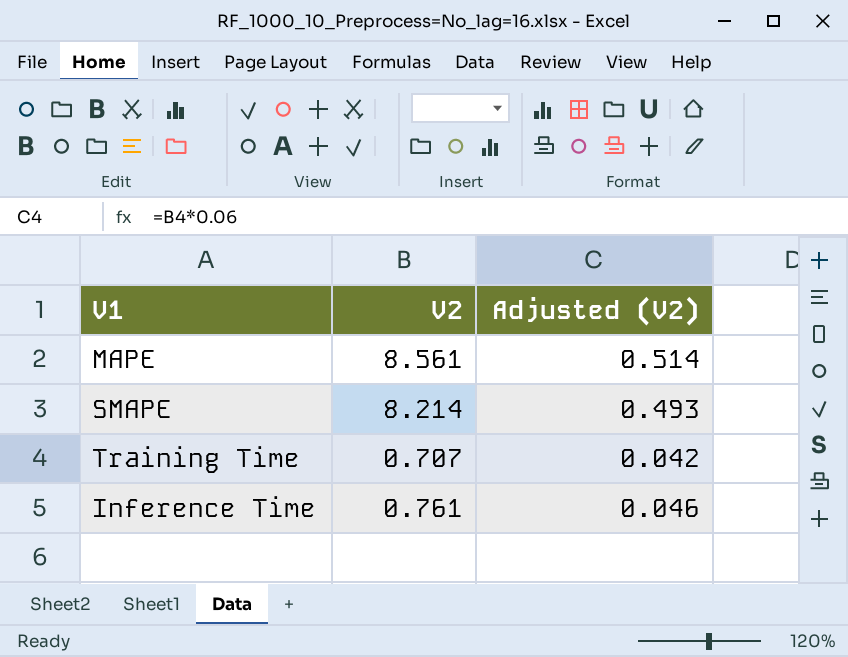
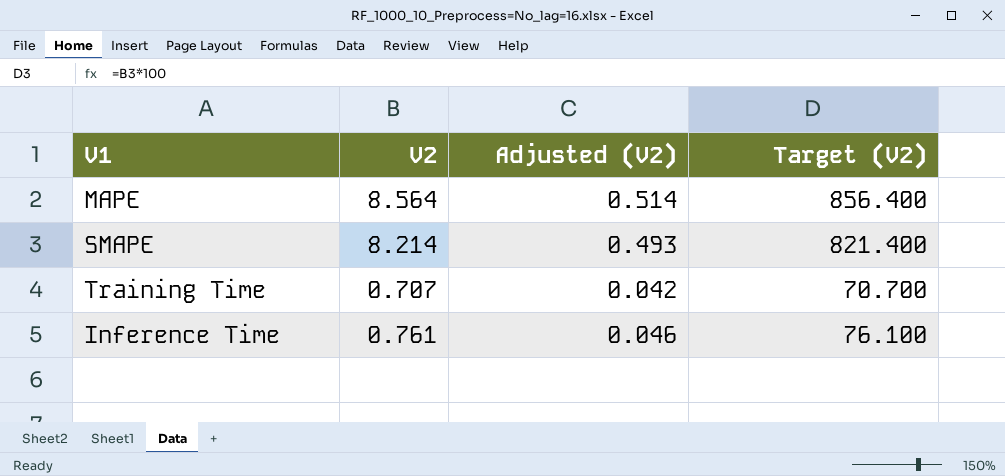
column Target (V2) | formula: none -> [V2] * 100
MAPE | V2: 8.561 -> 8.564

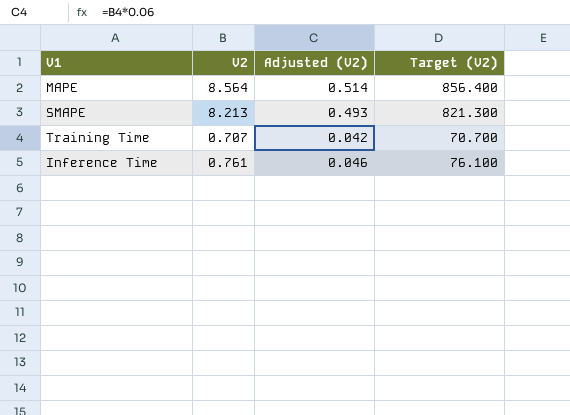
SMAPE | V2: 8.214 -> 8.213
SMAPE | Target (V2): 821.400 -> 821.300

